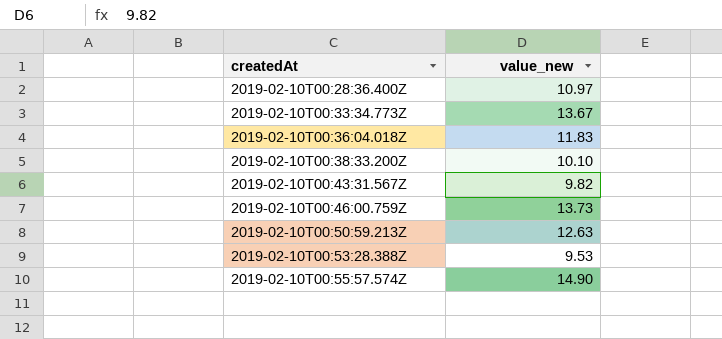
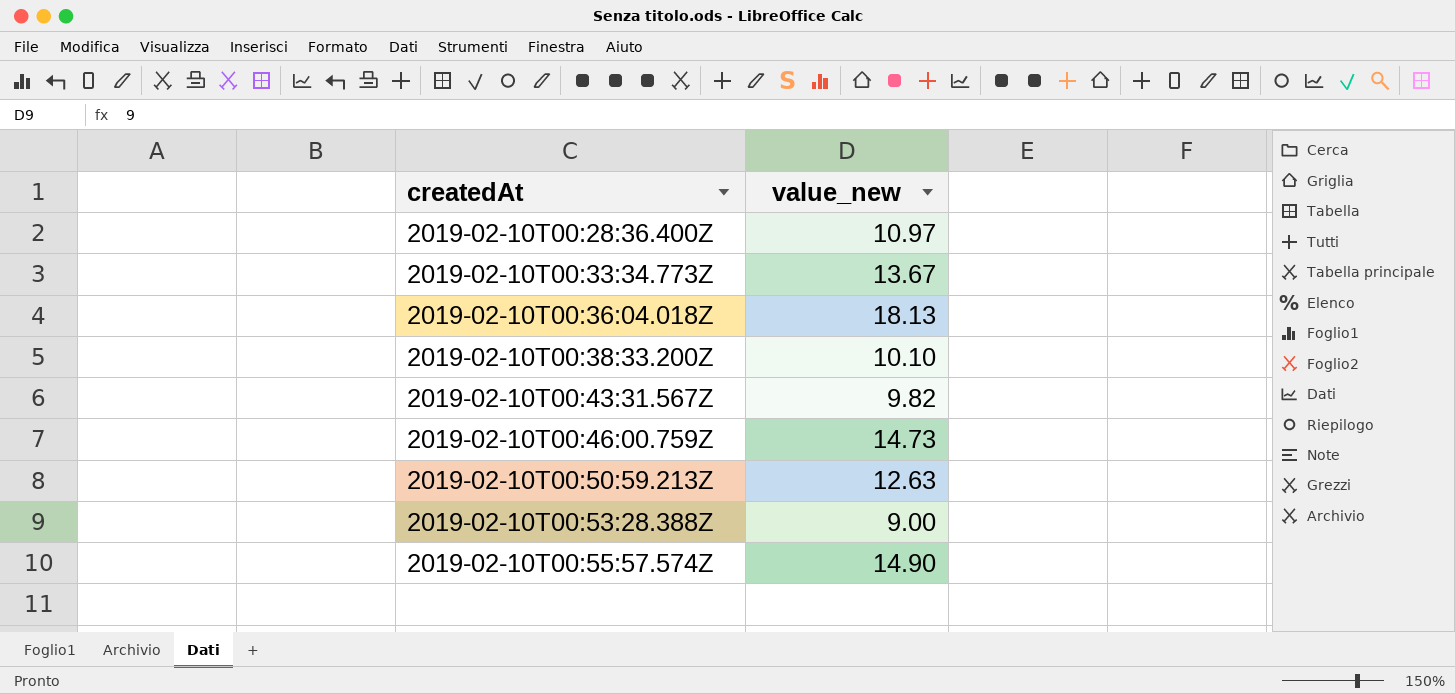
2019-02-10T00:36:04.018Z | value_new: 11.83 -> 18.13
2019-02-10T00:46:00.759Z | value_new: 13.73 -> 14.73
2019-02-10T00:53:28.388Z | value_new: 9.53 -> 9.00

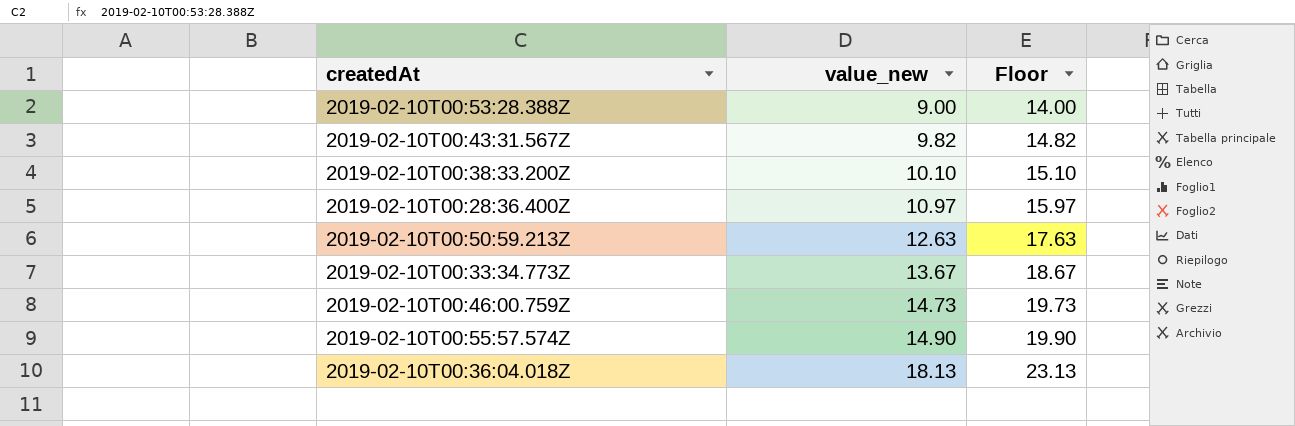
row order: createdAt ascending -> value_new ascending
column Floor | formula: none -> [value_new] + 5

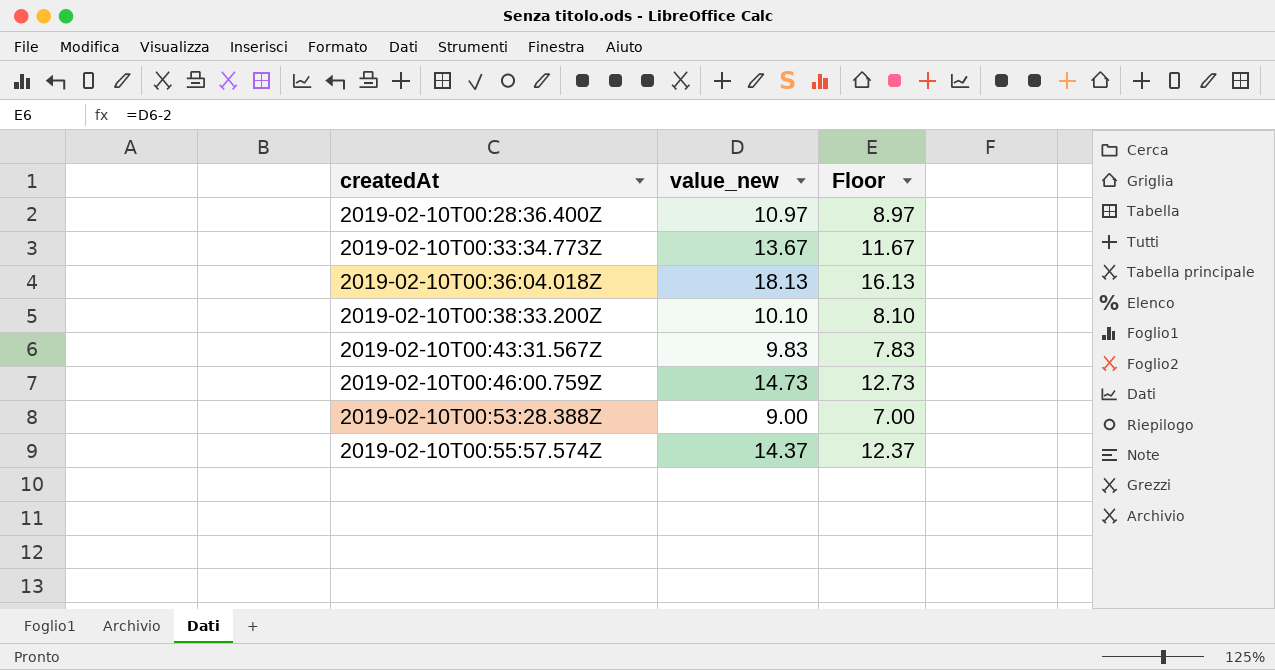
row order: value_new ascending -> createdAt ascending
column Floor | formula: [value_new] + 5 -> [value_new] - 2
row 2019-02-10T00:50:59.213Z: 12.63 | 17.63 -> none
2019-02-10T00:43:31.567Z | value_new: 9.82 -> 9.83
2019-02-10T00:55:57.574Z | value_new: 14.90 -> 14.37

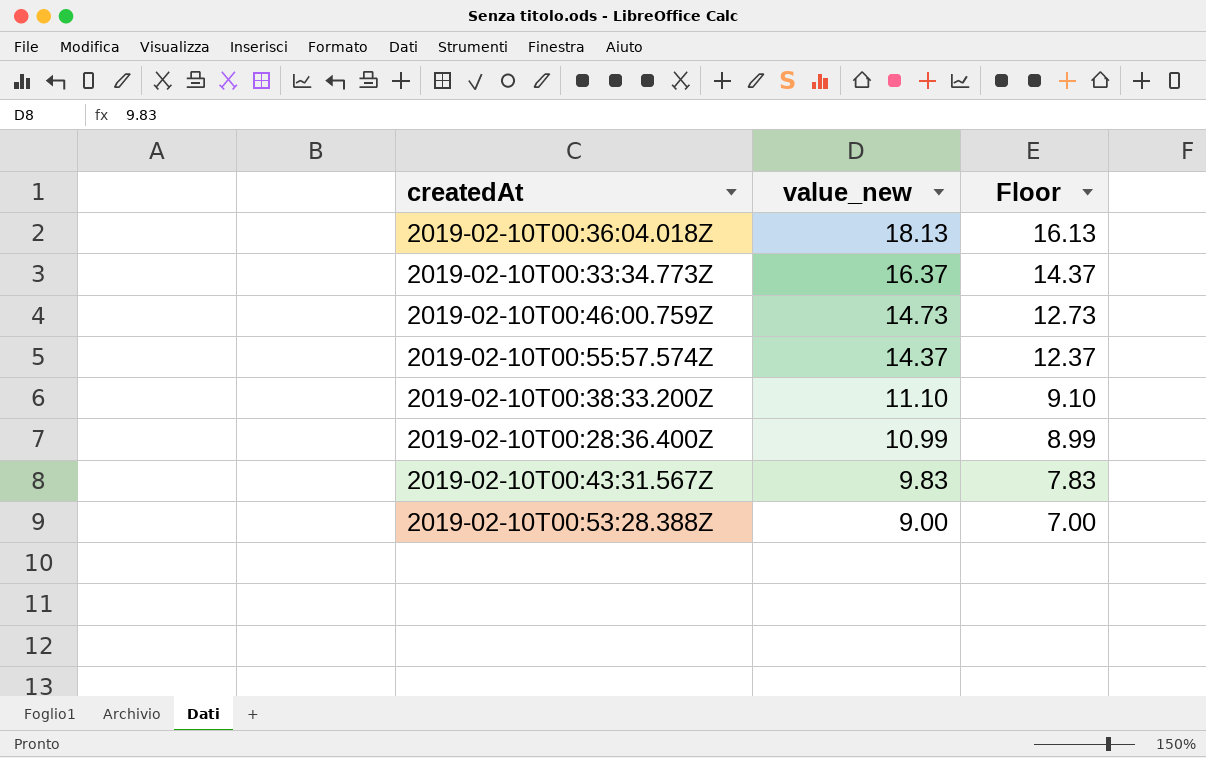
row order: createdAt ascending -> value_new descending
2019-02-10T00:33:34.773Z | value_new: 13.67 -> 16.37
2019-02-10T00:33:34.773Z | Floor: 11.67 -> 14.37
2019-02-10T00:38:33.200Z | value_new: 10.10 -> 11.10
2019-02-10T00:38:33.200Z | Floor: 8.10 -> 9.10
2019-02-10T00:28:36.400Z | value_new: 10.97 -> 10.99
2019-02-10T00:28:36.400Z | Floor: 8.97 -> 8.99

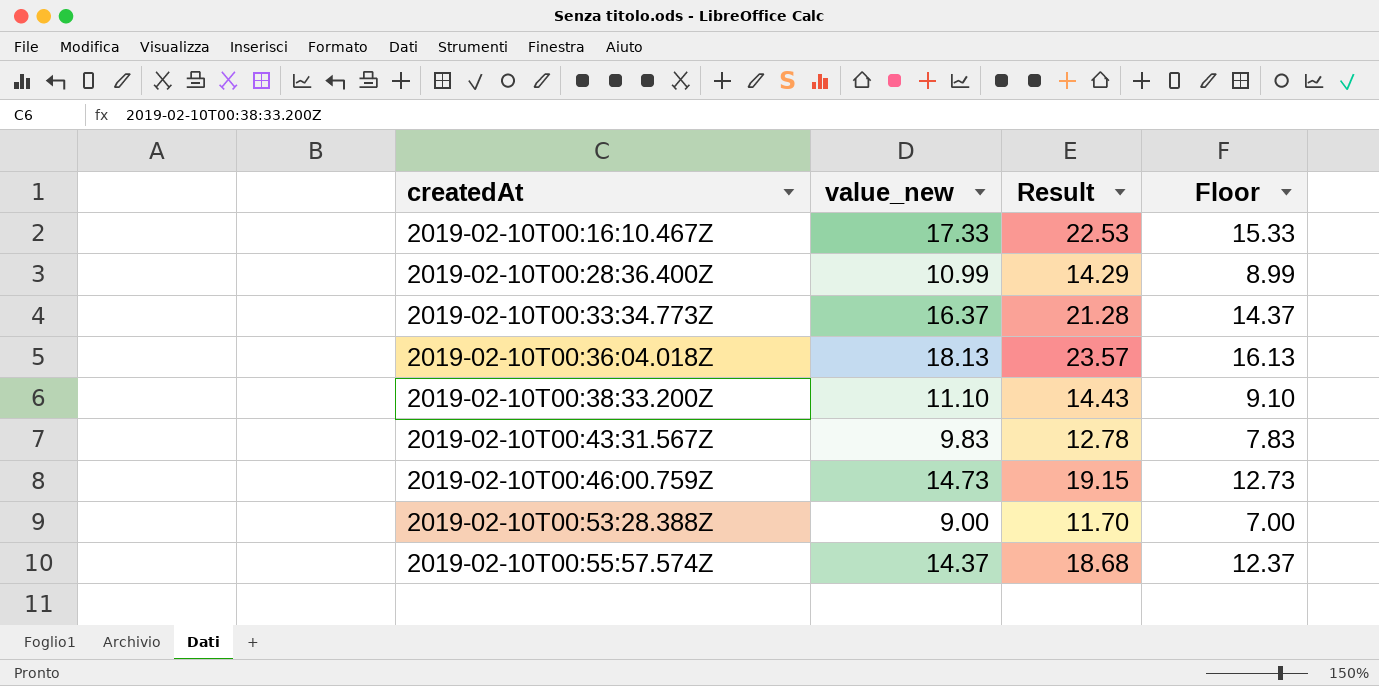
row order: value_new descending -> createdAt ascending
column Result | formula: none -> [value_new] * 1.3
row 2019-02-10T00:16:10.467Z: none -> 17.33 | 22.53 | 15.33

